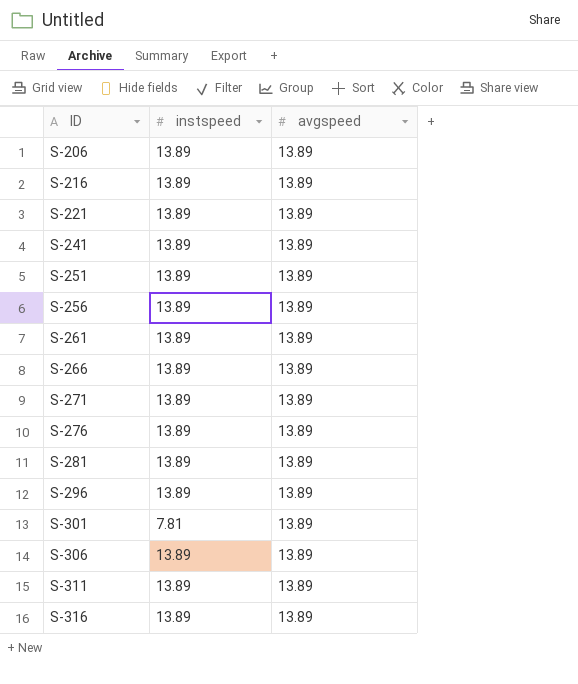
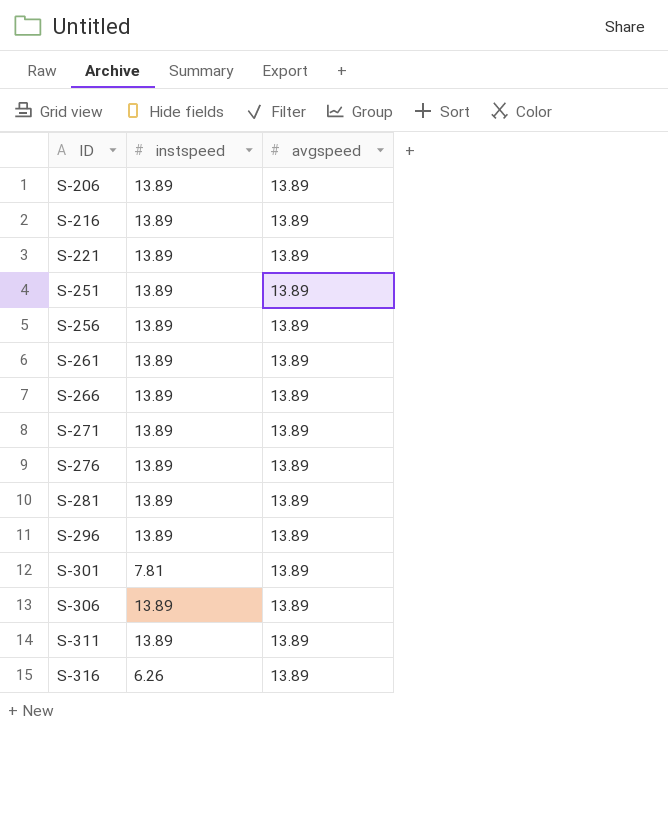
row S-241: 13.89 | 13.89 -> none
S-316 | instspeed: 13.89 -> 6.26

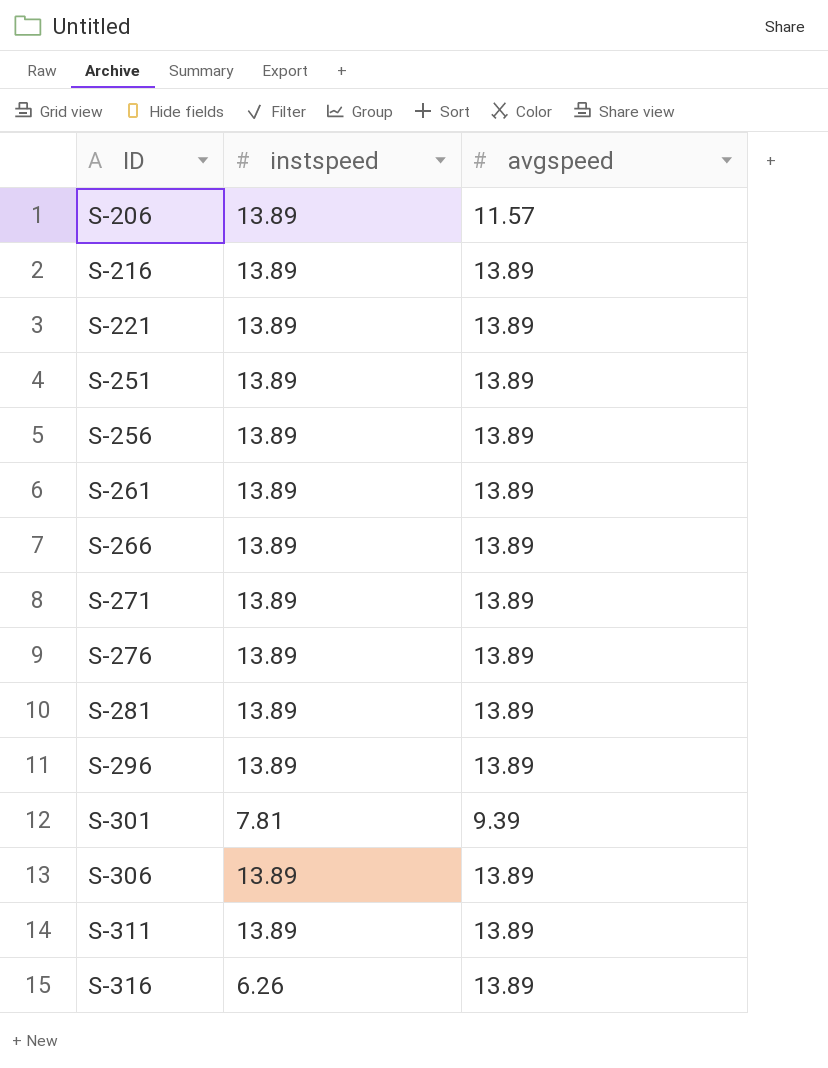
S-206 | avgspeed: 13.89 -> 11.57
S-301 | avgspeed: 13.89 -> 9.39

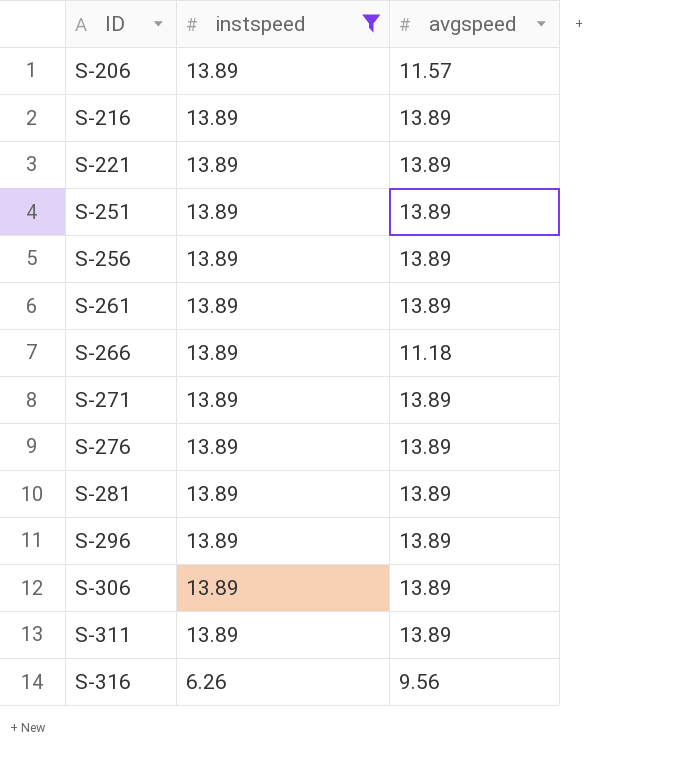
filter: none -> instspeed != 7.81
S-266 | avgspeed: 13.89 -> 11.18
S-316 | avgspeed: 13.89 -> 9.56

